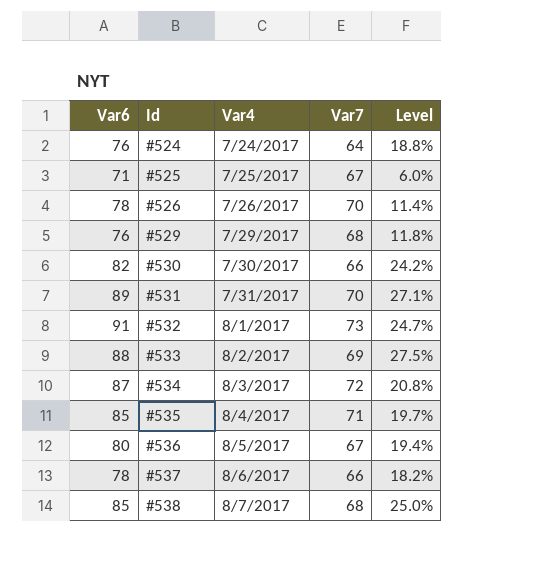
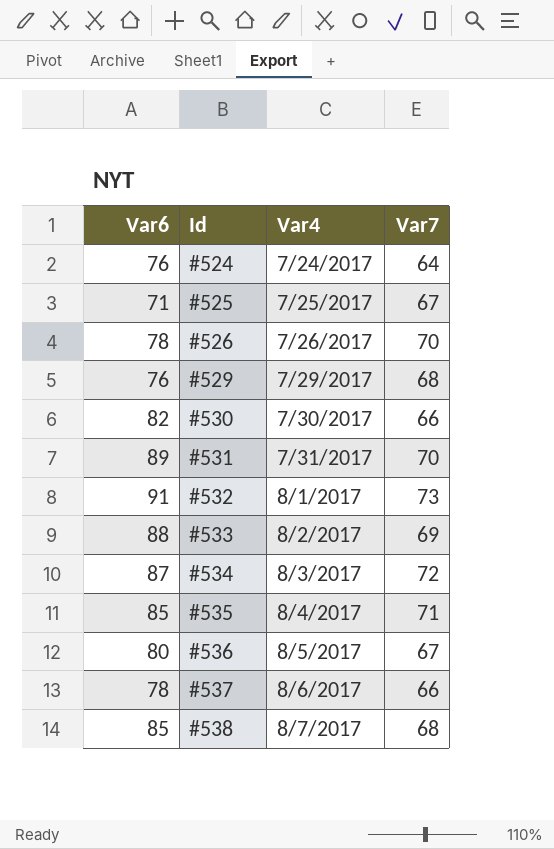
column Level | formula: ([Var6] - [Var7]) / [Var7] -> none

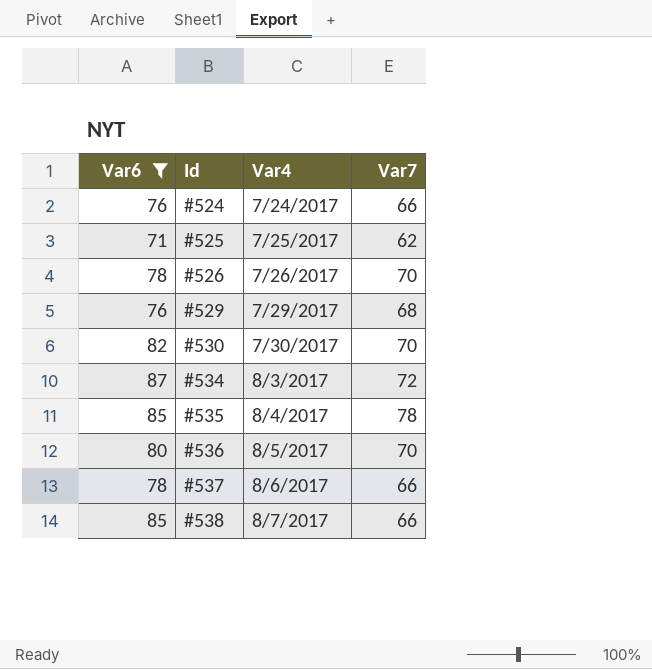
filter: none -> Var6 <= 87
#524 | Var7: 64 -> 66
#525 | Var7: 67 -> 62
#530 | Var7: 66 -> 70
#535 | Var7: 71 -> 78
#536 | Var7: 67 -> 70
#538 | Var7: 68 -> 66

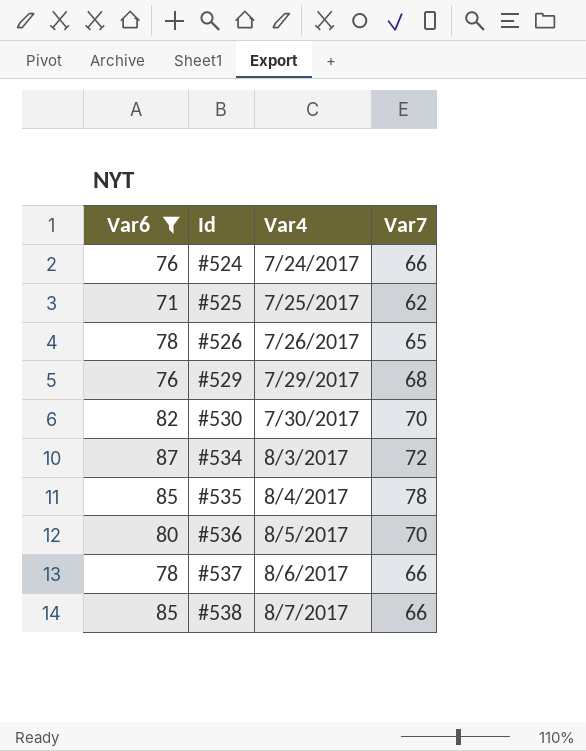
#526 | Var7: 70 -> 65

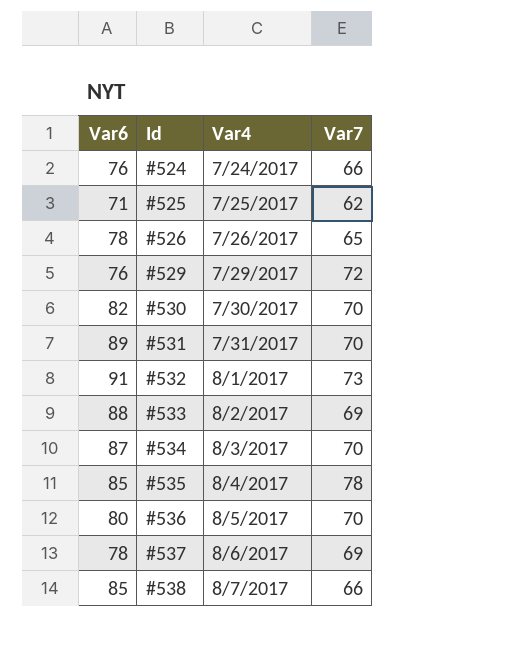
filter: Var6 <= 87 -> none
#529 | Var7: 68 -> 72
#534 | Var7: 72 -> 70
#537 | Var7: 66 -> 69

